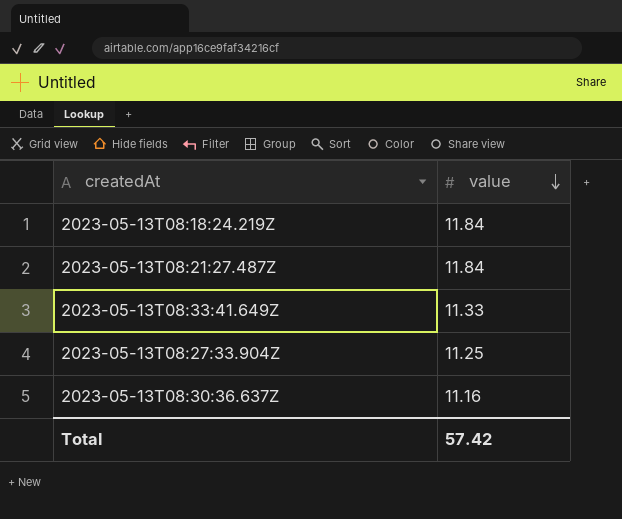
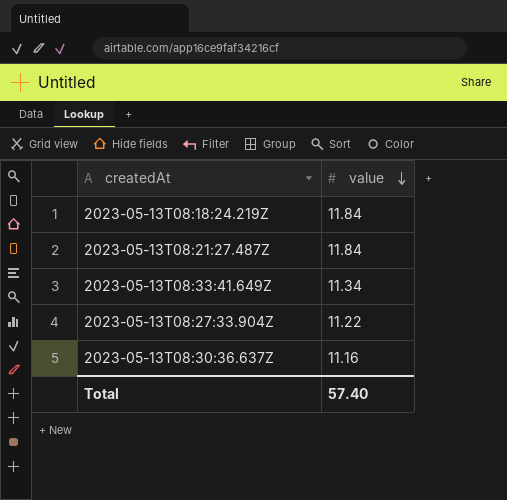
2023-05-13T08:33:41.649Z | value: 11.33 -> 11.34
2023-05-13T08:27:33.904Z | value: 11.25 -> 11.22
Total | value: 57.42 -> 57.40

